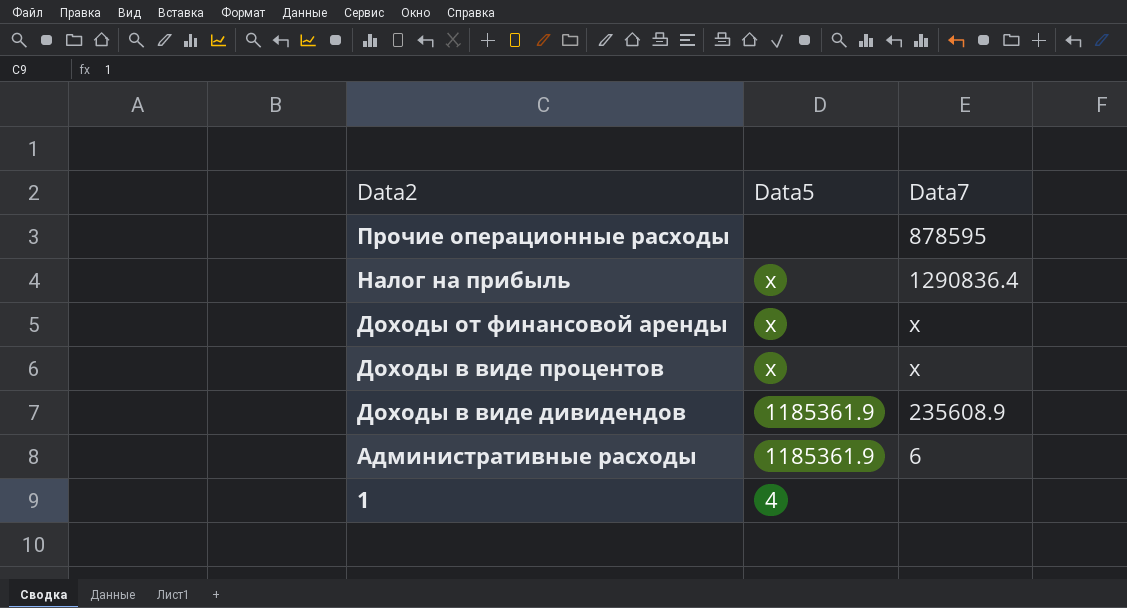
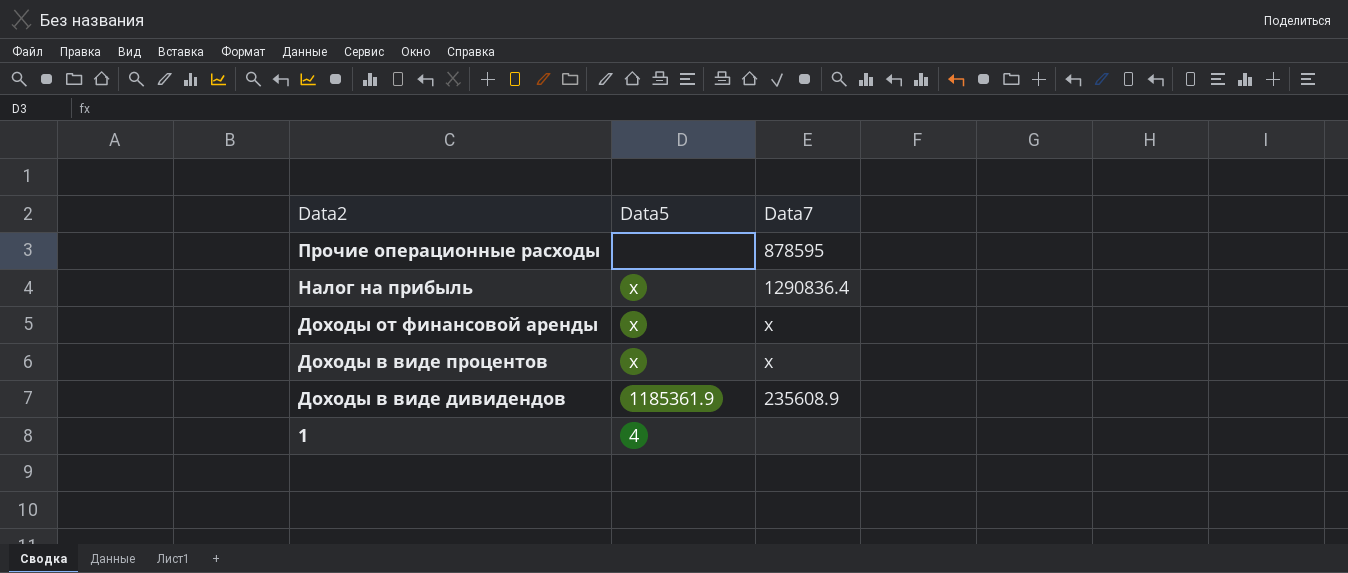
row Административные расходы: 1185361.9 | 6 -> none

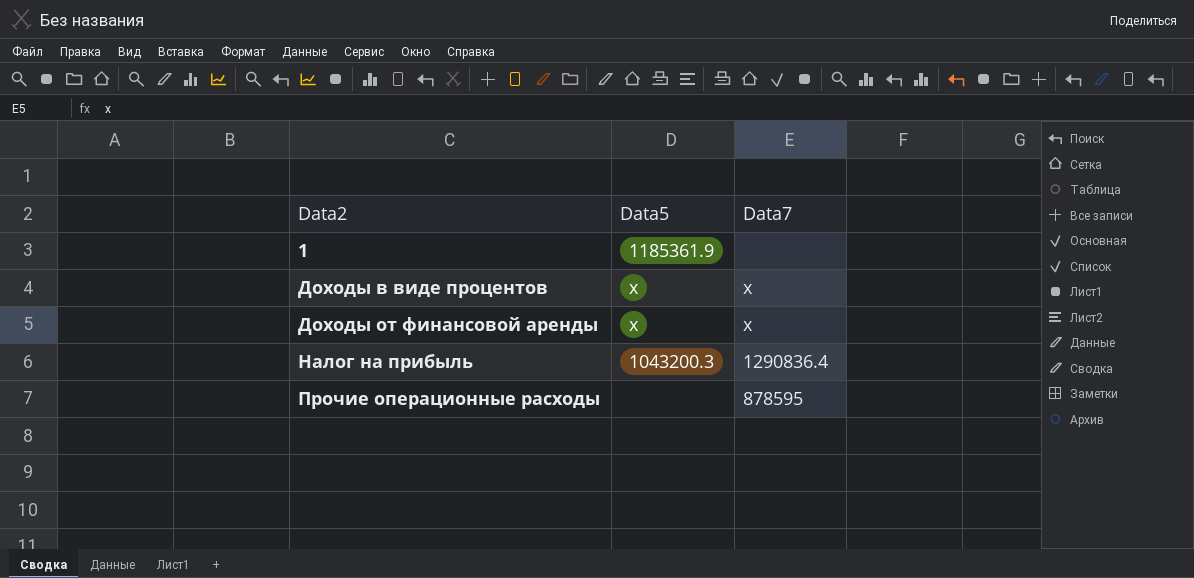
row order: Data2 descending -> Data2 ascending
row Доходы в виде дивидендов: 1185361.9 | 235608.9 -> none
1 | Data5: 4 -> 1185361.9
Налог на прибыль | Data5: x -> 1043200.3

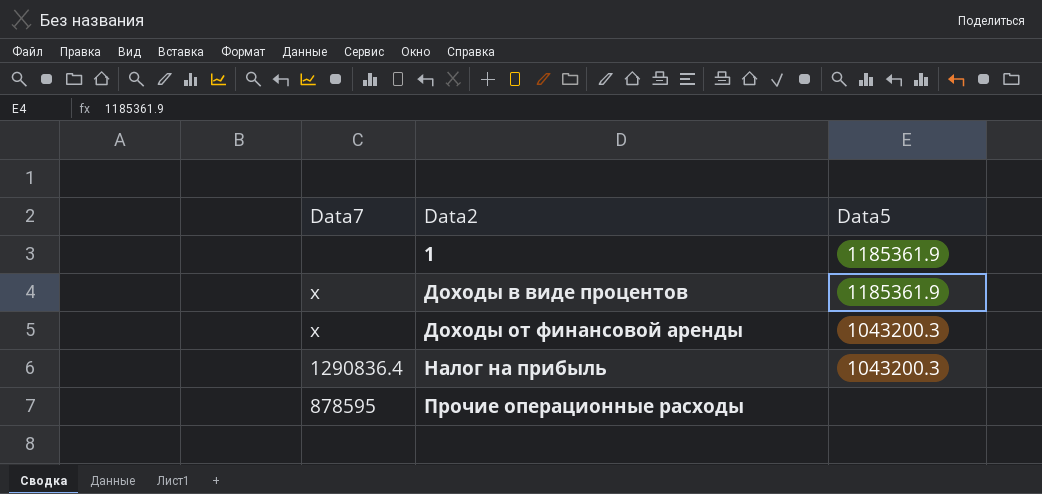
column Data7 | position: 3 -> 1
Доходы в виде процентов | Data5: x -> 1185361.9
Доходы от финансовой аренды | Data5: x -> 1043200.3

